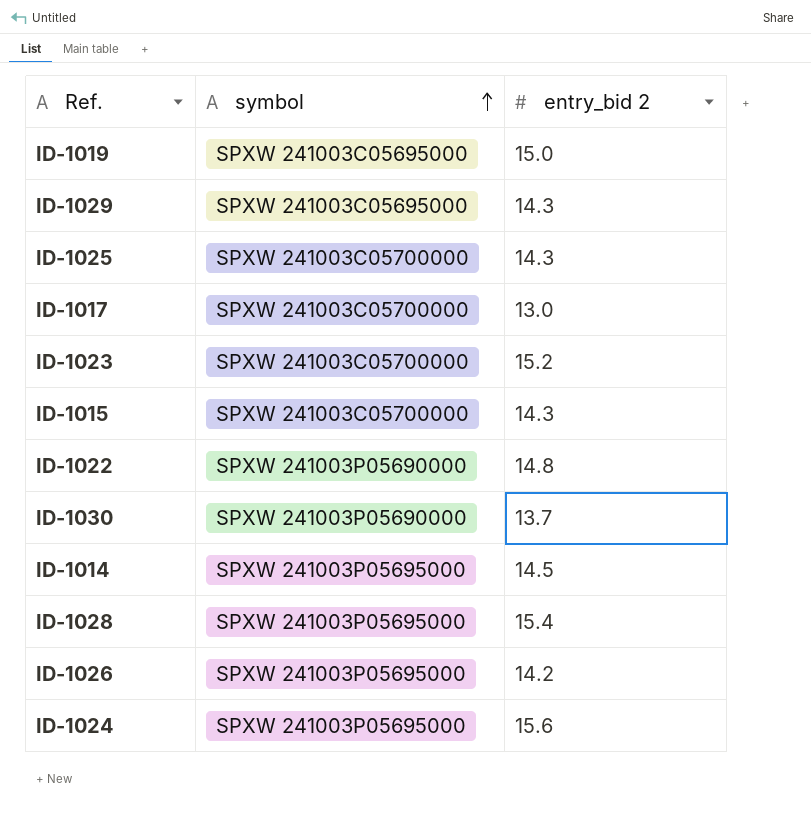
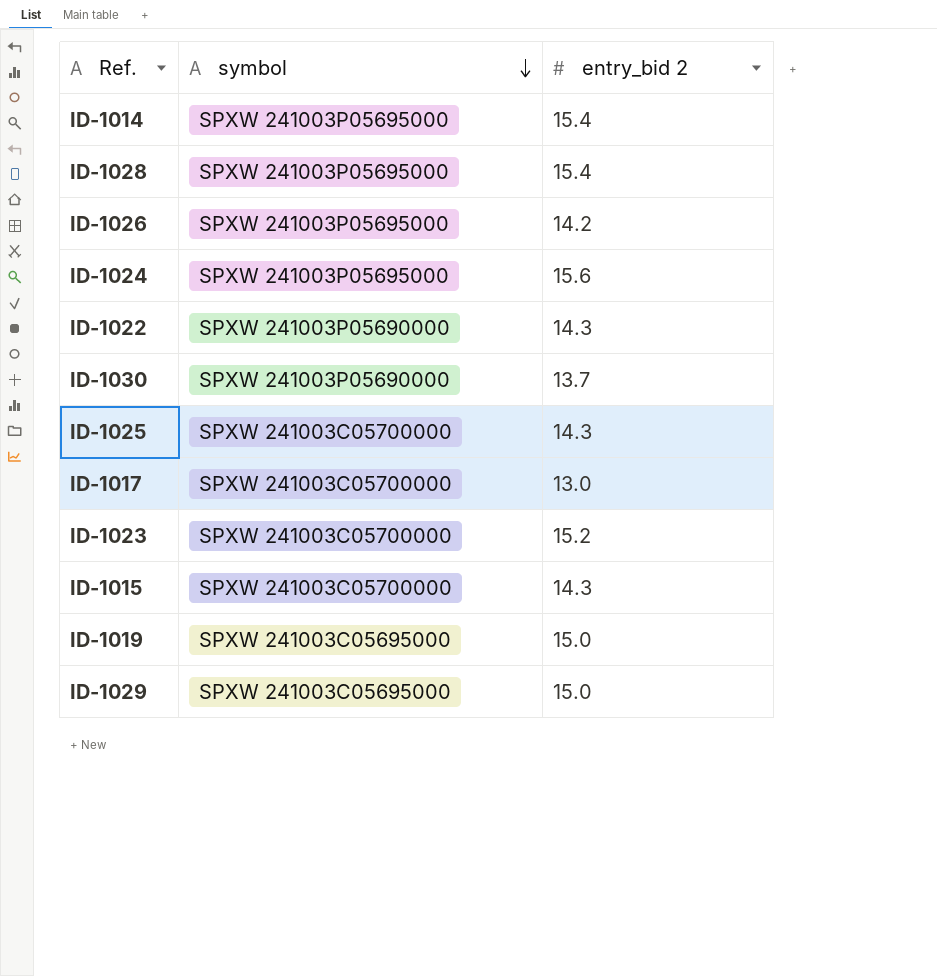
row order: symbol ascending -> symbol descending
ID-1014 | entry_bid 2: 14.5 -> 15.4
ID-1022 | entry_bid 2: 14.8 -> 14.3
ID-1029 | entry_bid 2: 14.3 -> 15.0

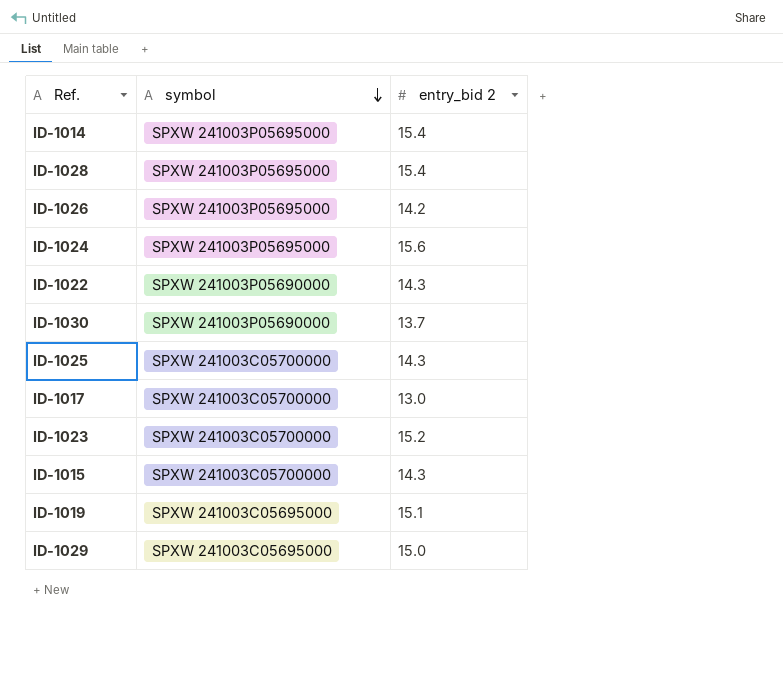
ID-1019 | entry_bid 2: 15.0 -> 15.1

